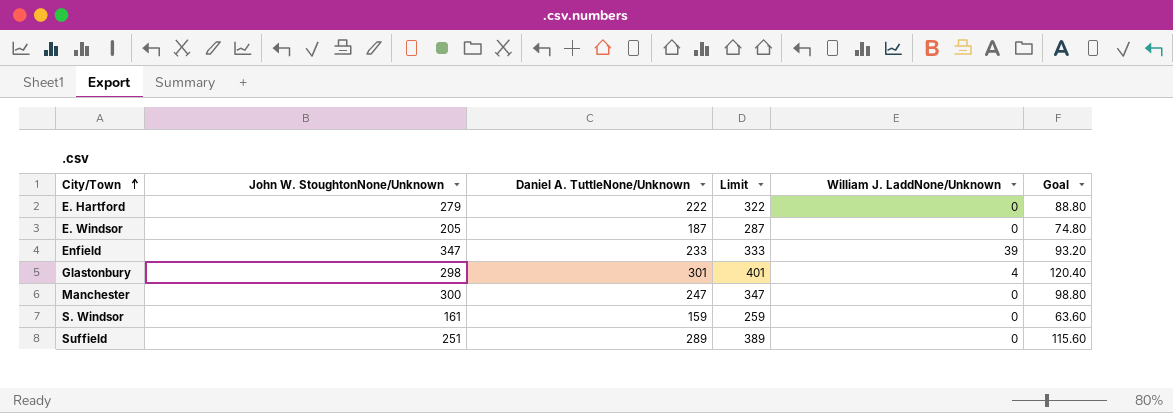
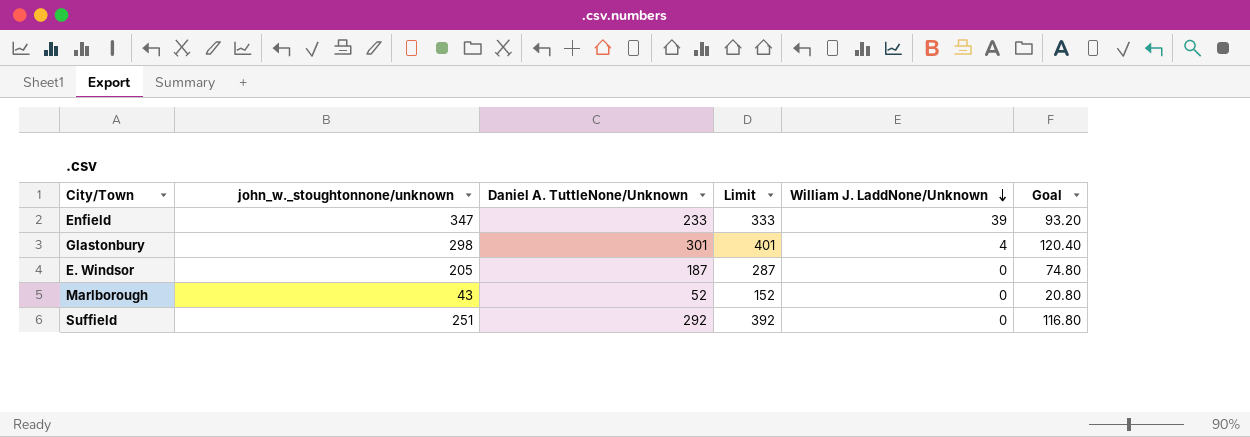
row order: City/Town ascending -> William J. LaddNone/Unknown descending
column name: John W. StoughtonNone/Unknown -> john_w._stoughtonnone/unknown
row E. Hartford: 279 | 222 | 322 | 0 | 88.80 -> none
row Manchester: 300 | 247 | 347 | 0 | 98.80 -> none
row S. Windsor: 161 | 159 | 259 | 0 | 63.60 -> none
row Marlborough: none -> 43 | 52 | 152 | 0 | 20.80
Suffield | Daniel A. TuttleNone/Unknown: 289 -> 292
Suffield | Limit: 389 -> 392
Suffield | Goal: 115.60 -> 116.80

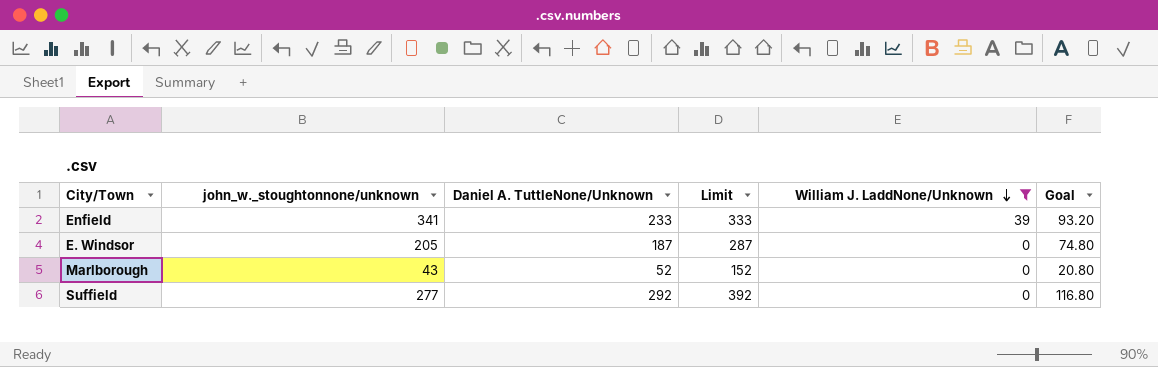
filter: none -> William J. LaddNone/Unknown != 4
Enfield | john_w._stoughtonnone/unknown: 347 -> 341
Suffield | john_w._stoughtonnone/unknown: 251 -> 277

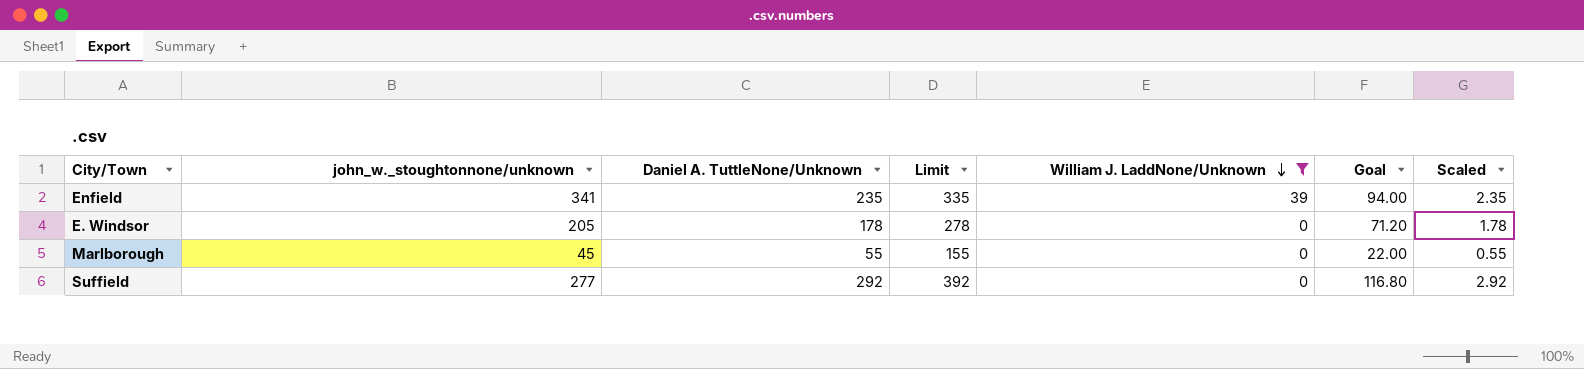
column Scaled | formula: none -> [Daniel A. TuttleNone/Unknown] * 0.01
Enfield | Daniel A. TuttleNone/Unknown: 233 -> 235
Enfield | Limit: 333 -> 335
Enfield | Goal: 93.20 -> 94.00
E. Windsor | Daniel A. TuttleNone/Unknown: 187 -> 178
E. Windsor | Limit: 287 -> 278
E. Windsor | Goal: 74.80 -> 71.20
Marlborough | john_w._stoughtonnone/unknown: 43 -> 45
Marlborough | Daniel A. TuttleNone/Unknown: 52 -> 55
Marlborough | Limit: 152 -> 155
Marlborough | Goal: 20.80 -> 22.00

